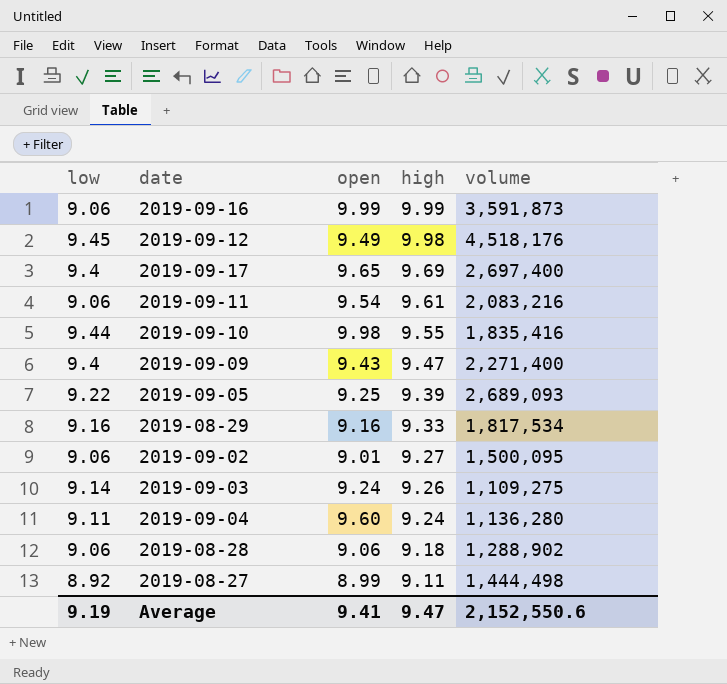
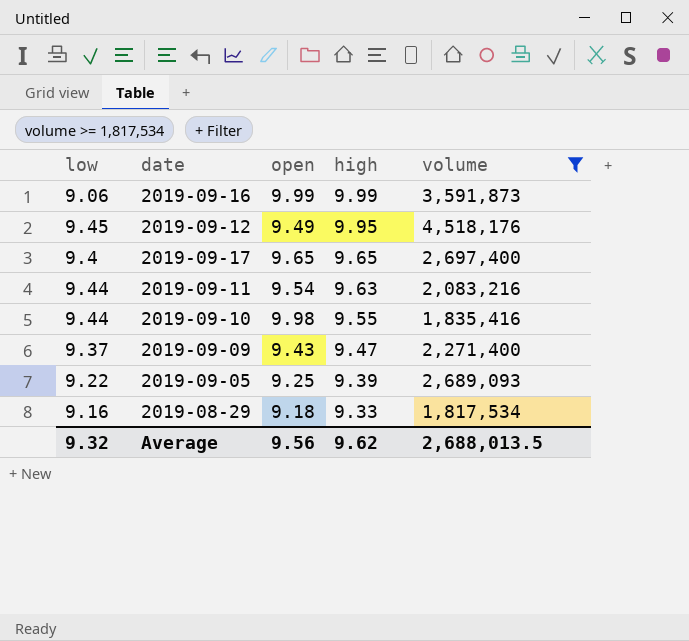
filter: none -> volume >= 1,817,534
2019-09-12 | high: 9.98 -> 9.95
2019-09-17 | high: 9.69 -> 9.65
2019-09-11 | low: 9.06 -> 9.44
2019-09-11 | high: 9.61 -> 9.63
2019-09-09 | low: 9.4 -> 9.37
2019-08-29 | open: 9.16 -> 9.18
Average | low: 9.19 -> 9.32
Average | open: 9.41 -> 9.56
Average | high: 9.47 -> 9.62
Average | volume: 2,152,550.6 -> 2,688,013.5

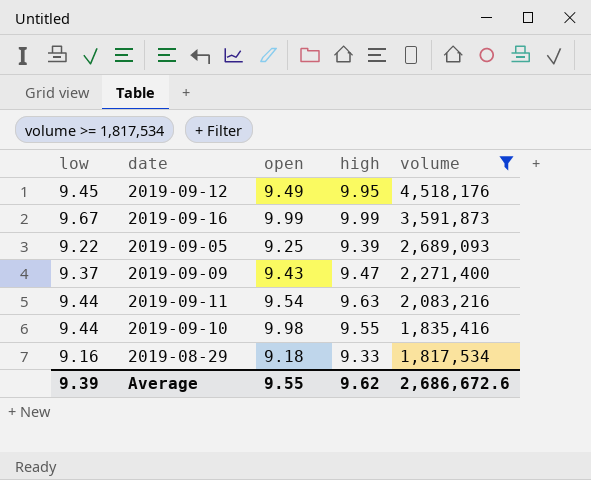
row order: high descending -> volume descending
row 2019-09-17: 9.4 | 9.65 | 9.65 | 2,697,400 -> none
2019-09-16 | low: 9.06 -> 9.67
Average | low: 9.32 -> 9.39
Average | open: 9.56 -> 9.55
Average | volume: 2,688,013.5 -> 2,686,672.6

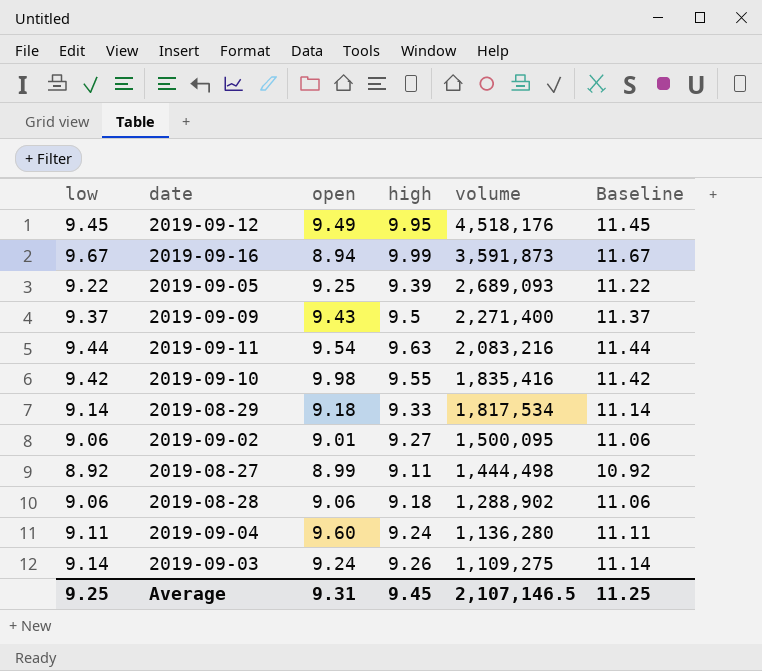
filter: volume >= 1,817,534 -> none
column Baseline | formula: none -> [low] + 2
2019-09-16 | open: 9.99 -> 8.94
2019-09-09 | high: 9.47 -> 9.5
2019-09-10 | low: 9.44 -> 9.42
2019-08-29 | low: 9.16 -> 9.14
Average | low: 9.39 -> 9.25
Average | open: 9.55 -> 9.31
Average | high: 9.62 -> 9.45
Average | volume: 2,686,672.6 -> 2,107,146.5

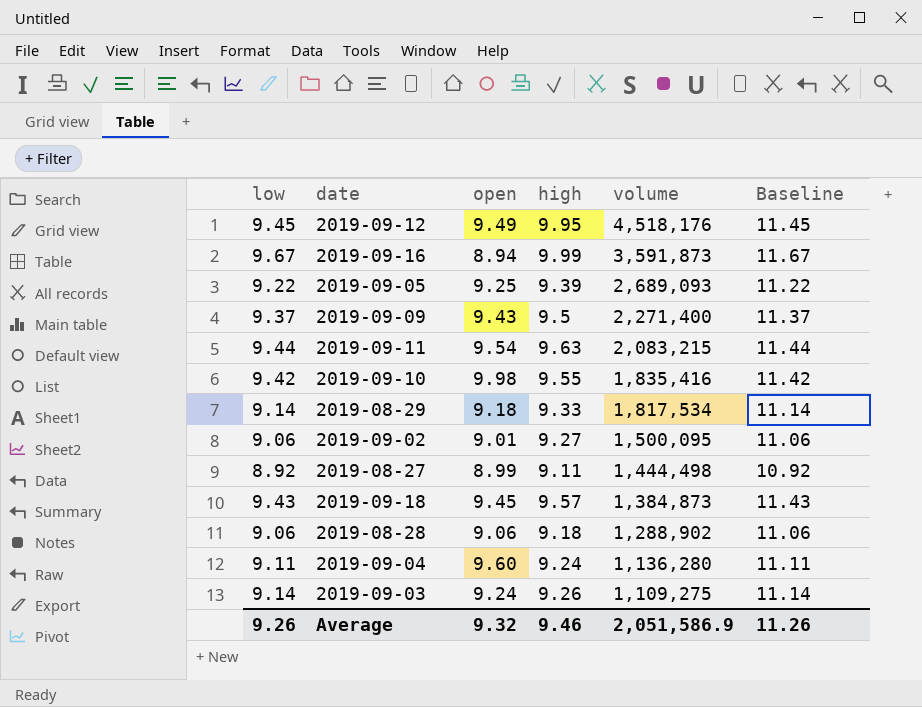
2019-09-11 | volume: 2,083,216 -> 2,083,215
row 2019-09-18: none -> 9.43 | 9.45 | 9.57 | 1,384,873 | 11.43
Average | low: 9.25 -> 9.26
Average | open: 9.31 -> 9.32
Average | high: 9.45 -> 9.46
Average | volume: 2,107,146.5 -> 2,051,586.9
Average | Baseline: 11.25 -> 11.26

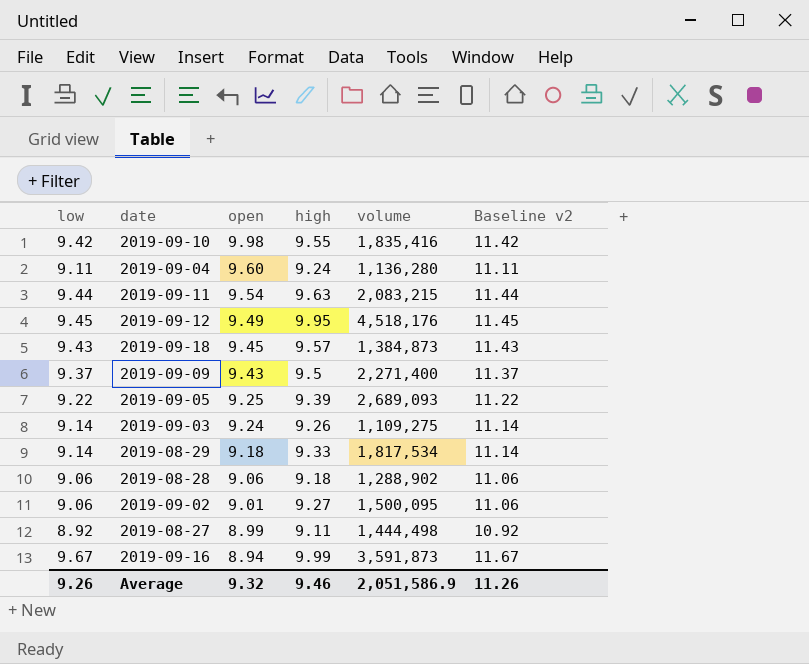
row order: volume descending -> open descending
column name: Baseline -> Baseline v2

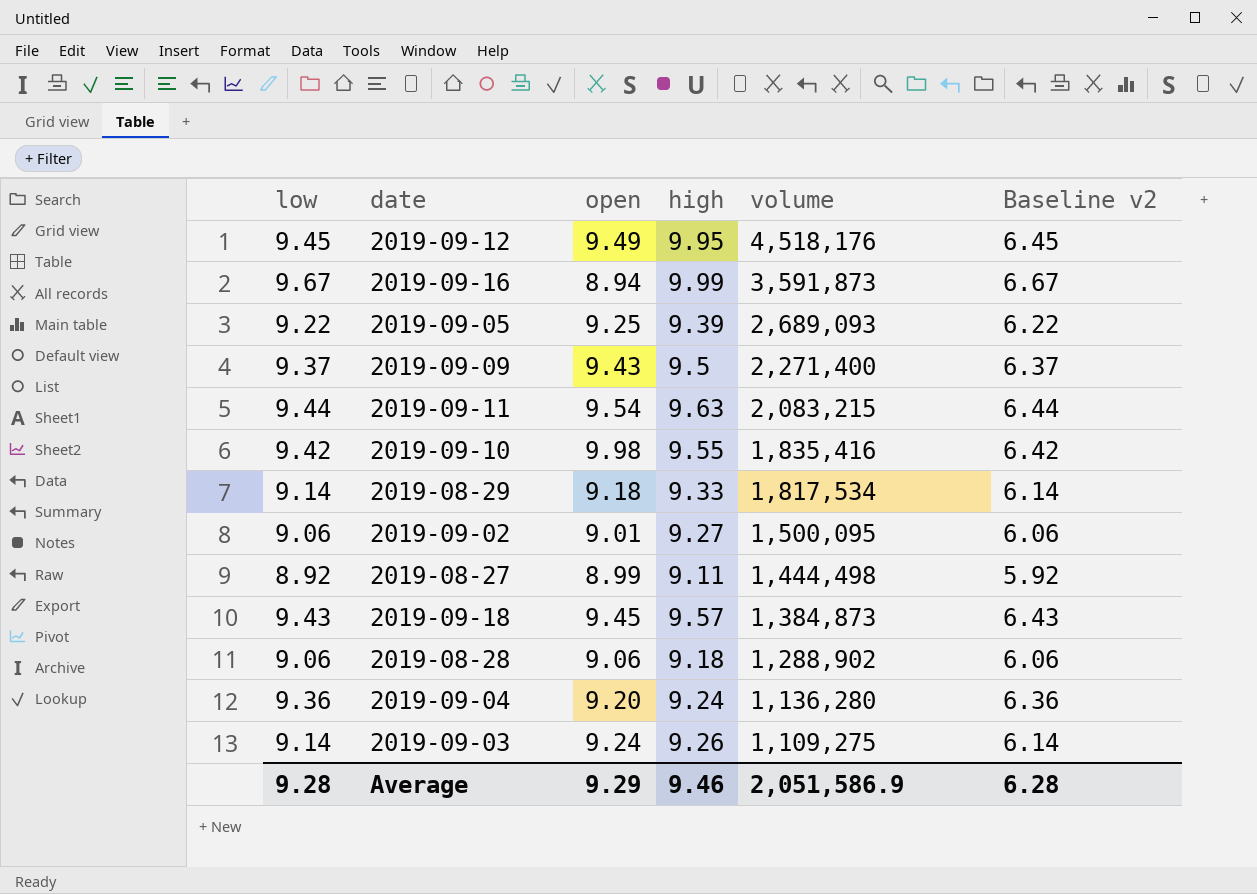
row order: open descending -> volume descending
column Baseline v2 | formula: [low] + 2 -> [low] - 3
2019-09-04 | low: 9.11 -> 9.36
2019-09-04 | open: 9.60 -> 9.20
Average | low: 9.26 -> 9.28
Average | open: 9.32 -> 9.29
Average | Baseline v2: 11.26 -> 6.28

